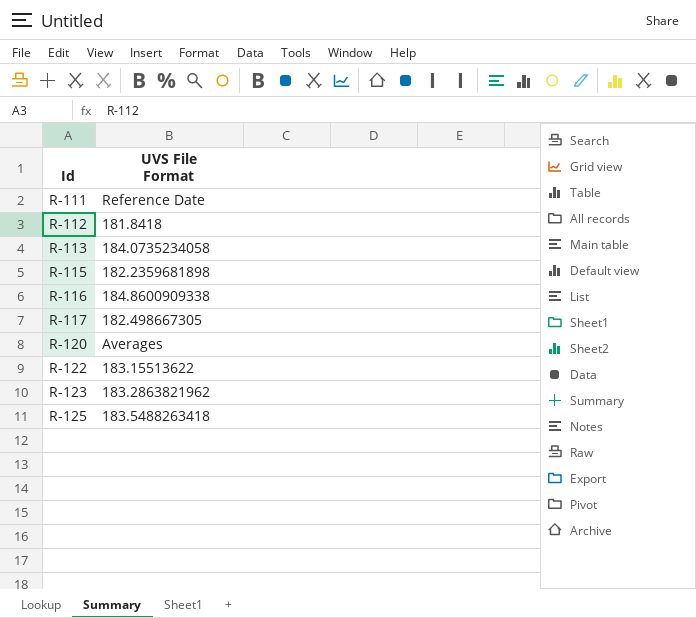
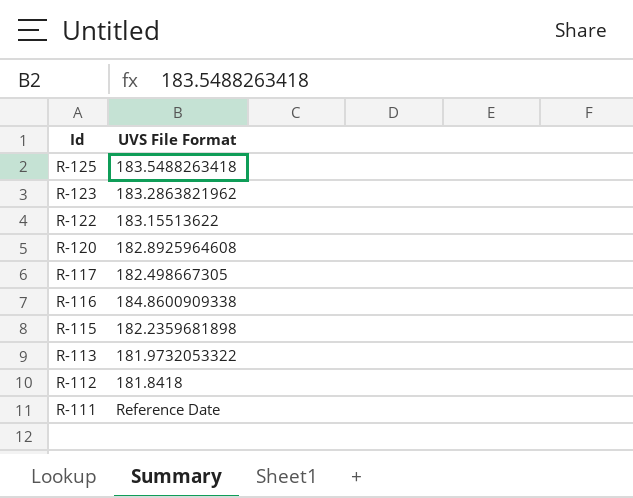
row order: Id ascending -> Id descending
R-120 | UVS File Format: Averages -> 182.8925964608
R-113 | UVS File Format: 184.0735234058 -> 181.9732053322

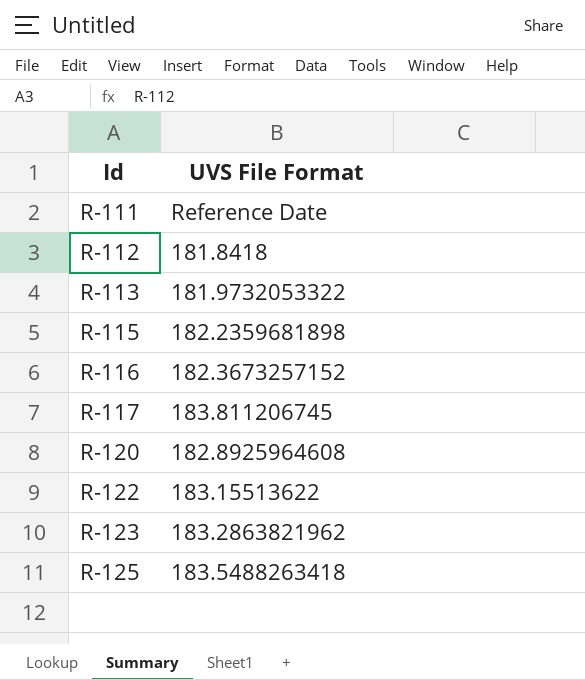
row order: Id descending -> Id ascending
R-116 | UVS File Format: 184.8600909338 -> 182.3673257152
R-117 | UVS File Format: 182.498667305 -> 183.811206745

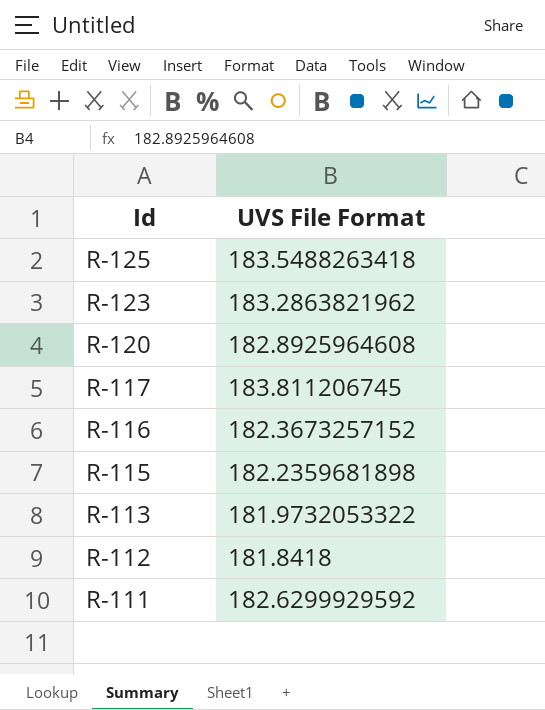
row order: Id ascending -> Id descending
row R-122: 183.15513622 -> none
R-111 | UVS File Format: Reference Date -> 182.6299929592

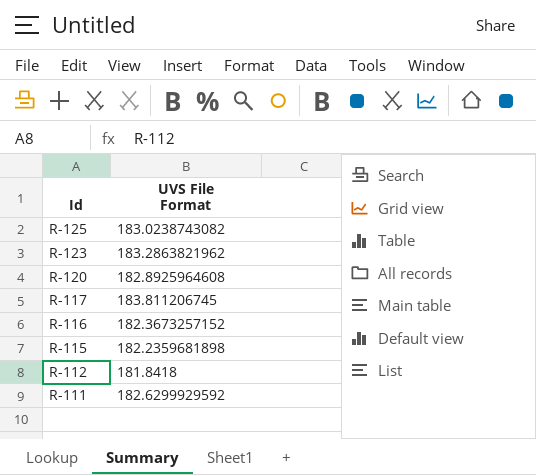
row R-113: 181.9732053322 -> none
R-125 | UVS File Format: 183.5488263418 -> 183.0238743082

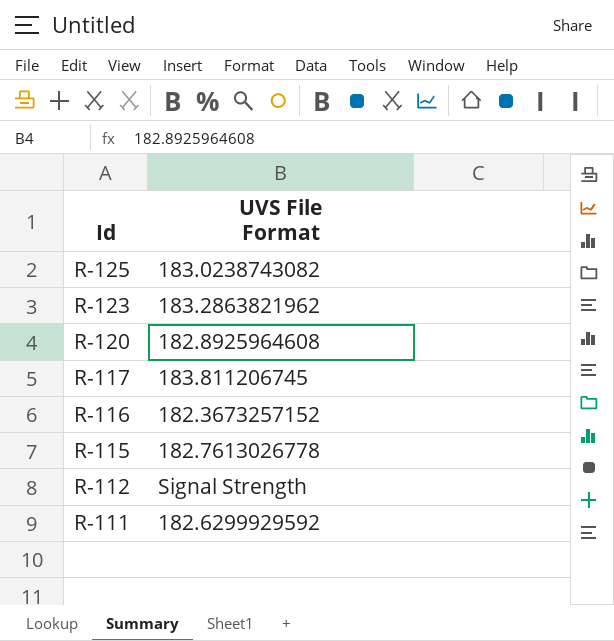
R-115 | UVS File Format: 182.2359681898 -> 182.7613026778
R-112 | UVS File Format: 181.8418 -> Signal Strength

